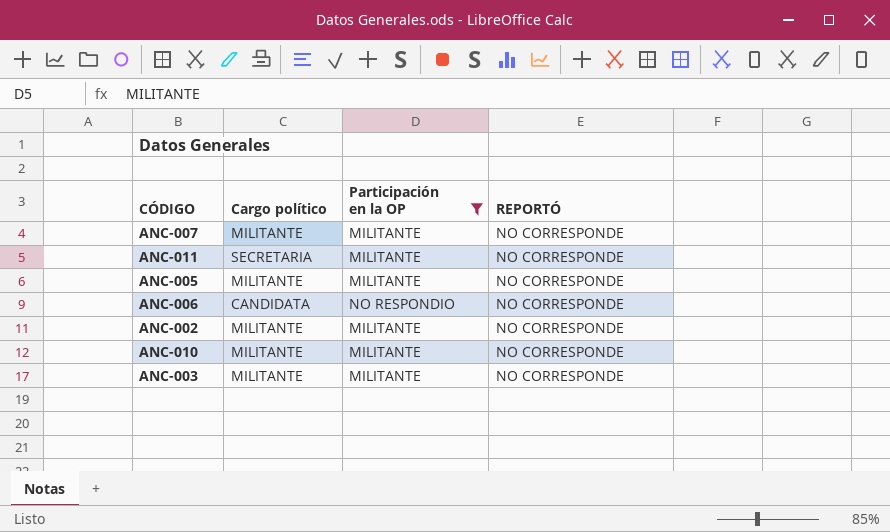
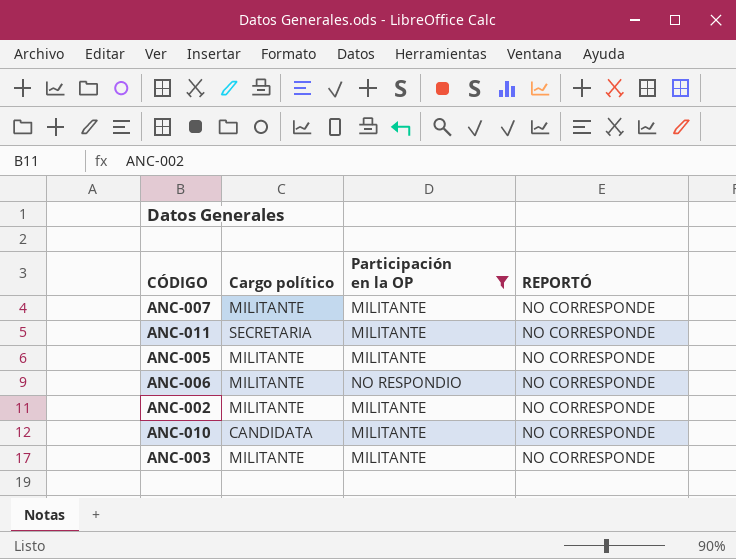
ANC-006 | Cargo político: CANDIDATA -> MILITANTE
ANC-010 | Cargo político: MILITANTE -> CANDIDATA

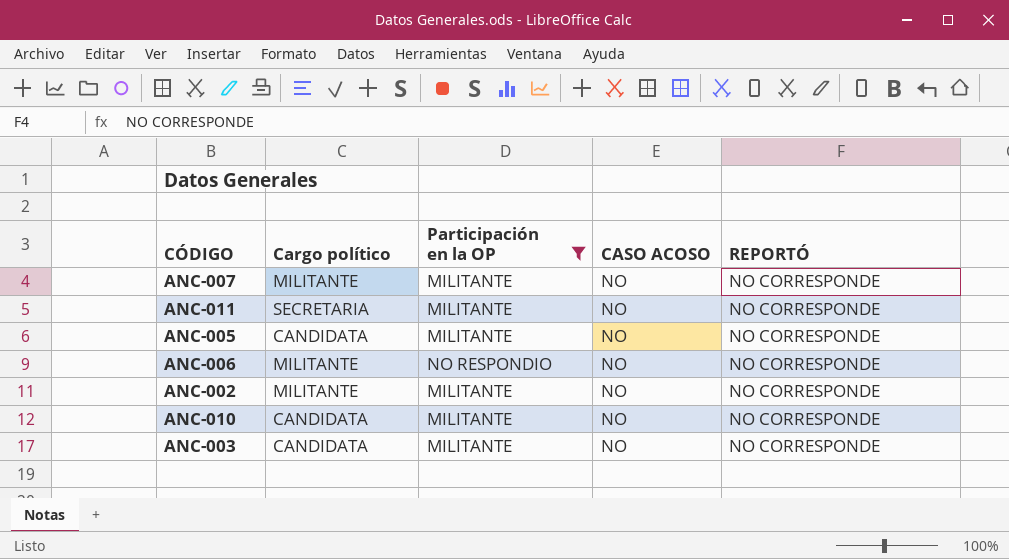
column CASO ACOSO | position: none -> 4
ANC-005 | Cargo político: MILITANTE -> CANDIDATA
ANC-003 | Cargo político: MILITANTE -> CANDIDATA

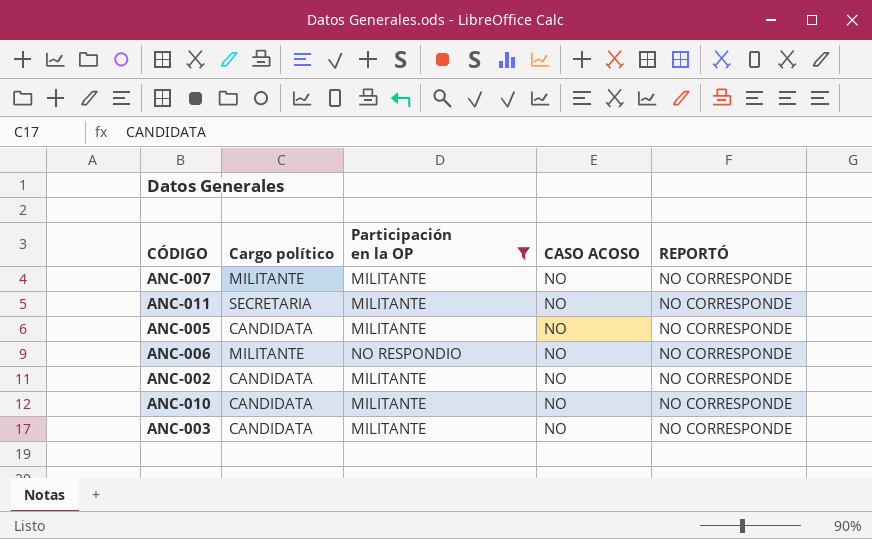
ANC-002 | Cargo político: MILITANTE -> CANDIDATA

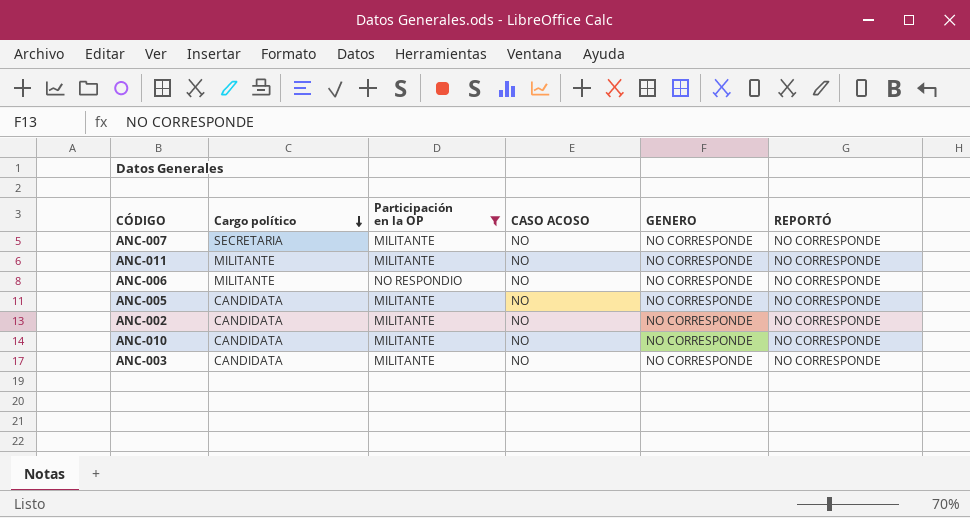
row order: none -> Cargo político descending
column GENERO | position: none -> 5
ANC-007 | Cargo político: MILITANTE -> SECRETARIA
ANC-011 | Cargo político: SECRETARIA -> MILITANTE

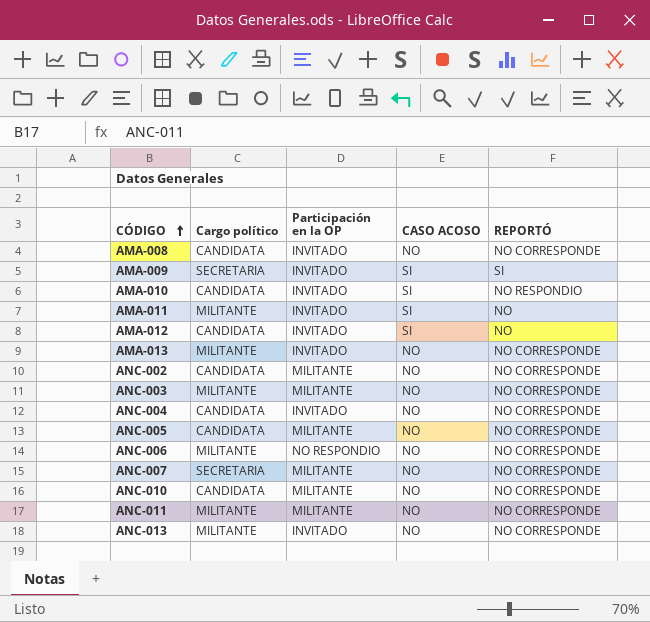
filter: Participación en la OP != INVITADO -> none
row order: Cargo político descending -> CÓDIGO ascending
column GENERO | position: 5 -> none
ANC-003 | Cargo político: CANDIDATA -> MILITANTE

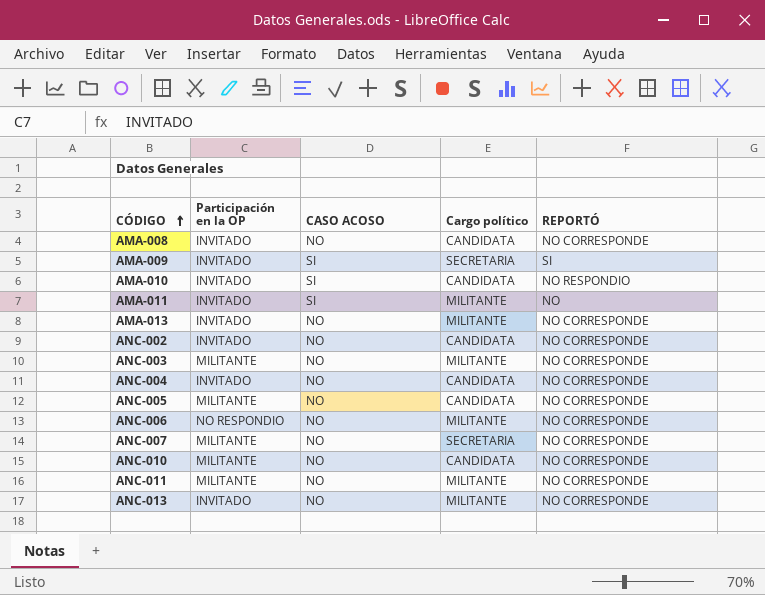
column Cargo político | position: 2 -> 4
row AMA-012: CANDIDATA | INVITADO | SI | NO -> none
ANC-002 | Participación en la OP: MILITANTE -> INVITADO

